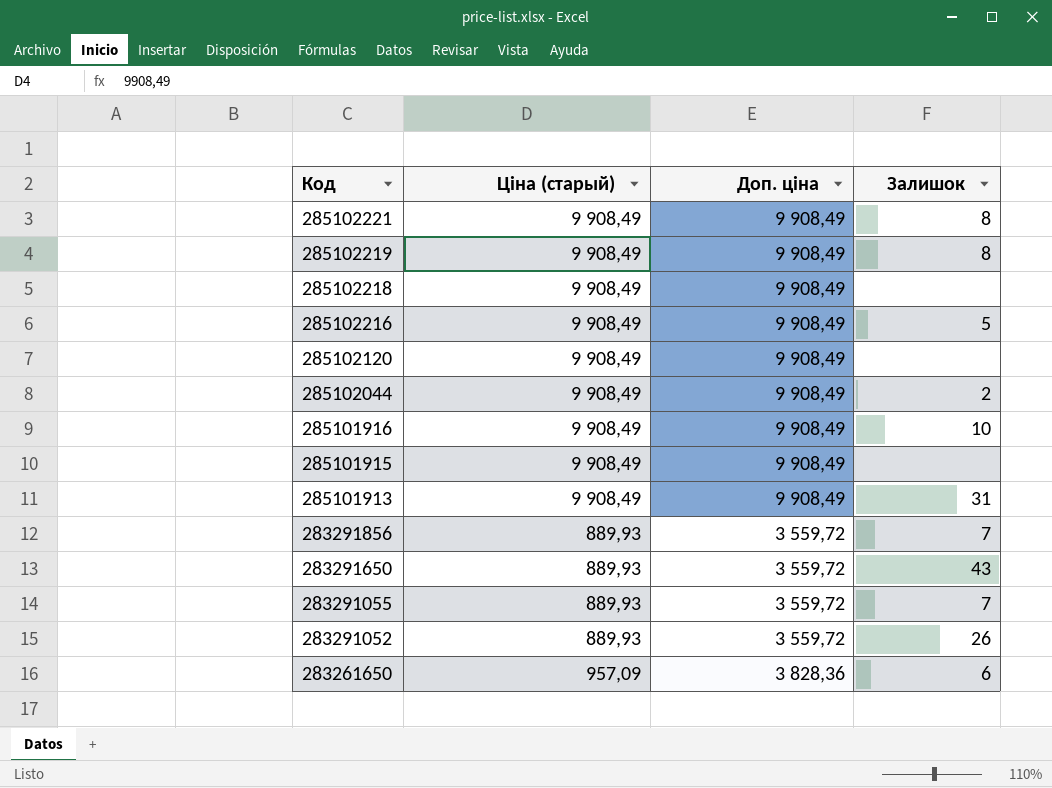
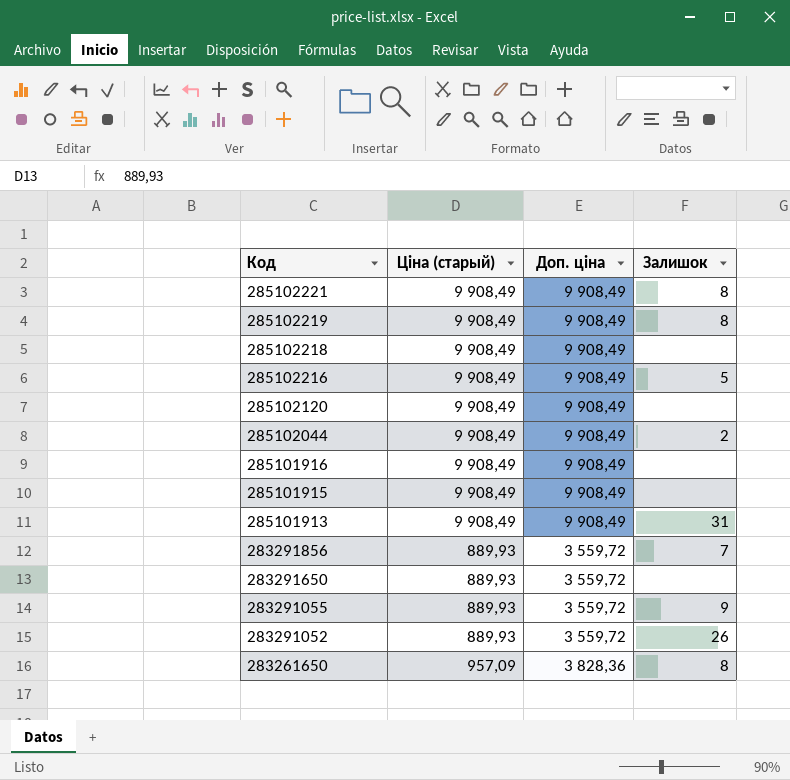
285101916 | Залишок: 10 -> none
283291650 | Залишок: 43 -> none
283291055 | Залишок: 7 -> 9
283261650 | Залишок: 6 -> 8

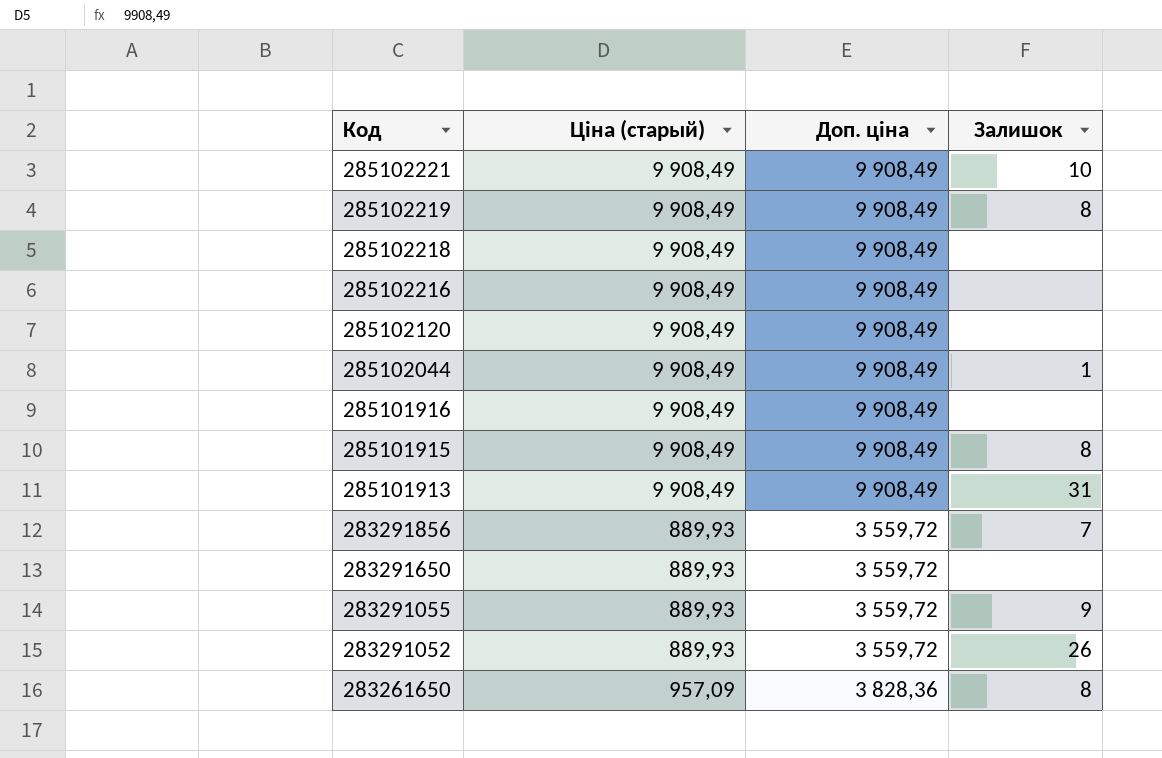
285102221 | Залишок: 8 -> 10
285102216 | Залишок: 5 -> none
285102044 | Залишок: 2 -> 1
285101915 | Залишок: none -> 8

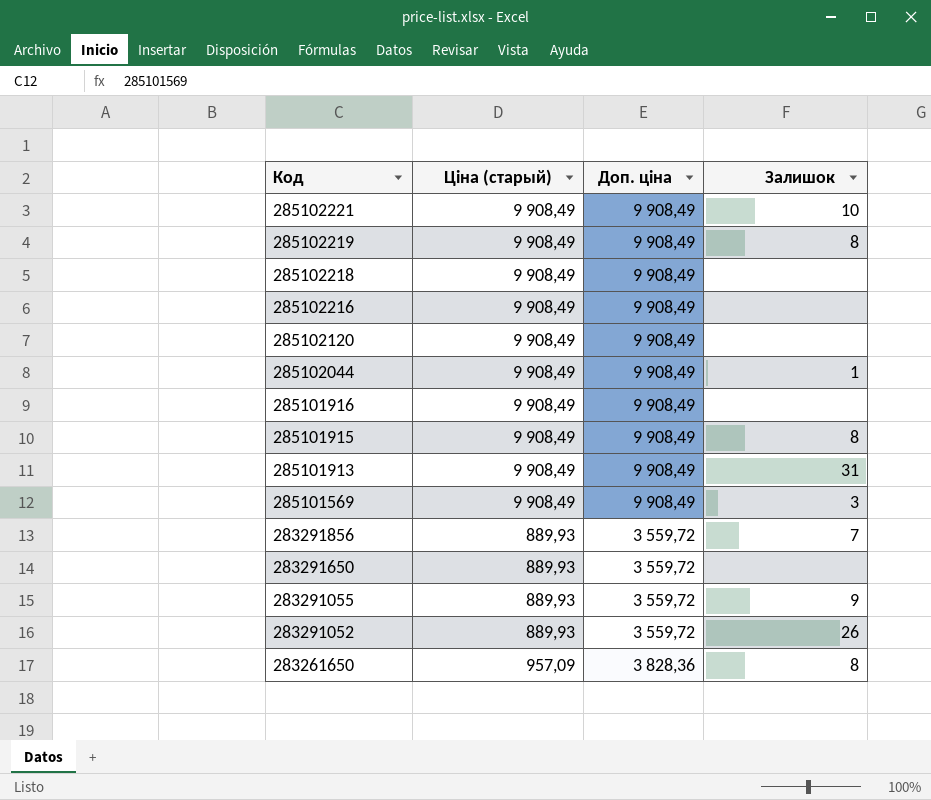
row 285101569: none -> 9 908,49 | 9 908,49 | 3

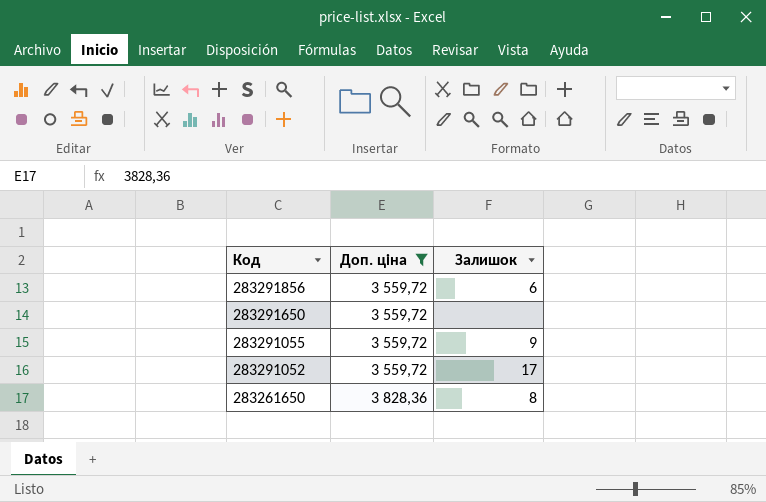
filter: none -> Доп. ціна != 9 908,49
column Ціна (старый) | position: 2 -> none
283291856 | Залишок: 7 -> 6
283291052 | Залишок: 26 -> 17

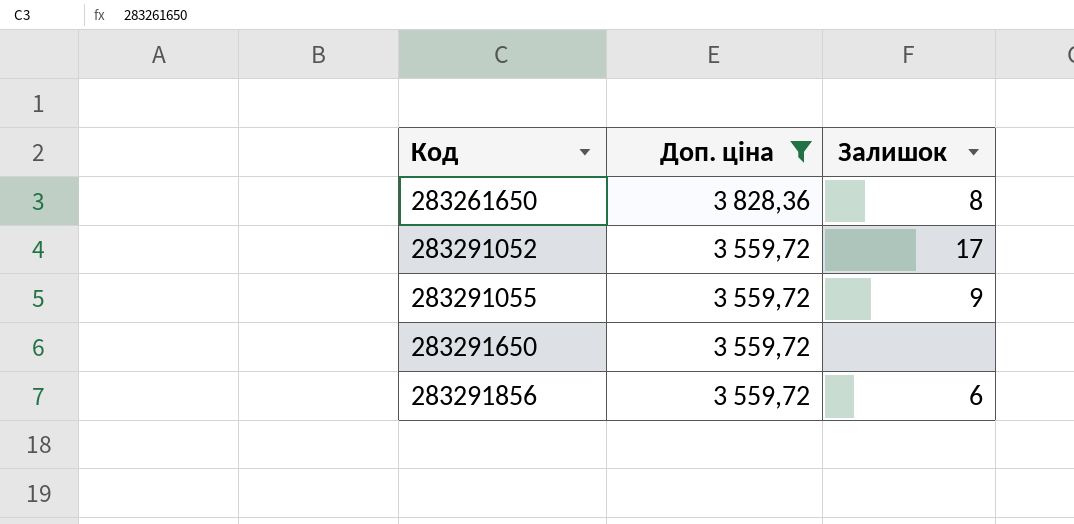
row order: Код descending -> Код ascending

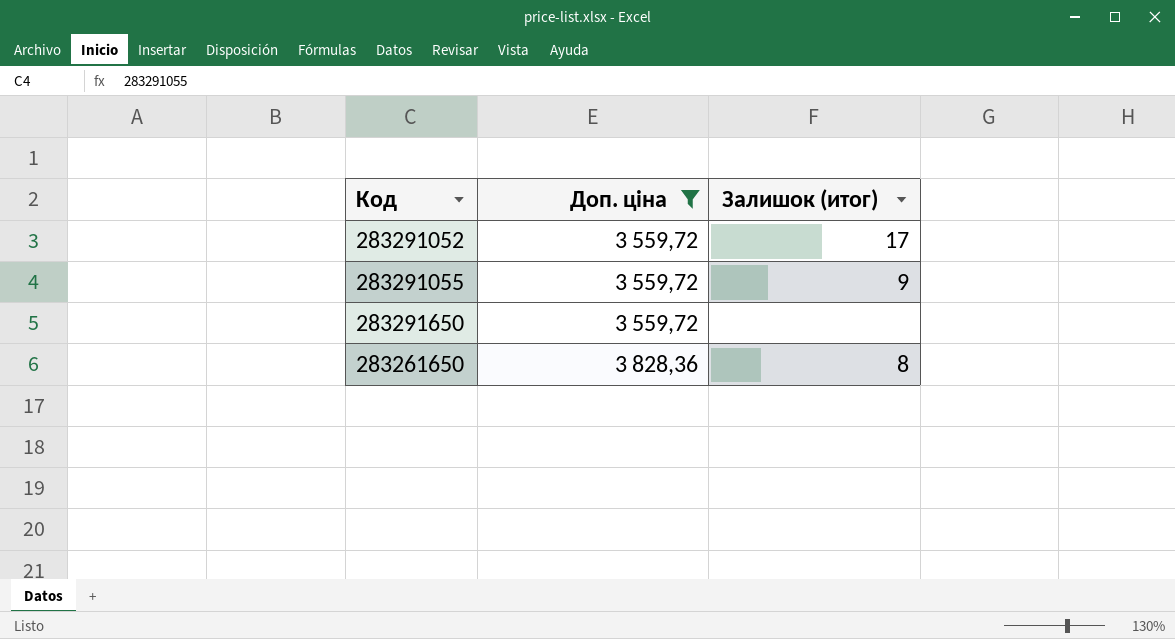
row order: Код ascending -> Доп. ціна ascending
column name: Залишок -> Залишок (итог)
row 283291856: 3 559,72 | 6 -> none

